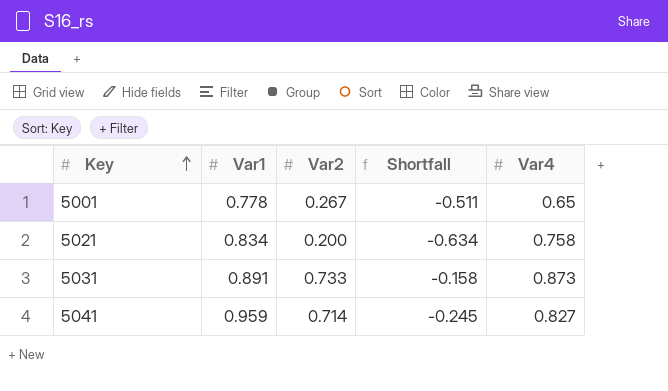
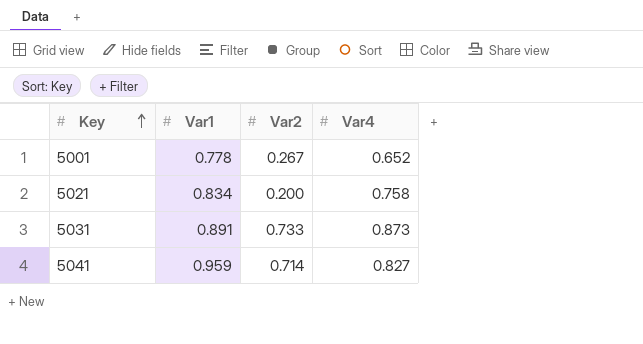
column Shortfall | formula: [Var2] - [Var1] -> none
5001 | Var4: 0.65 -> 0.652

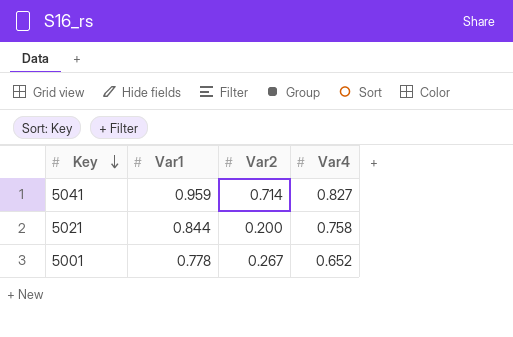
row order: Key ascending -> Key descending
row 5031: 0.891 | 0.733 | 0.873 -> none
5021 | Var1: 0.834 -> 0.844

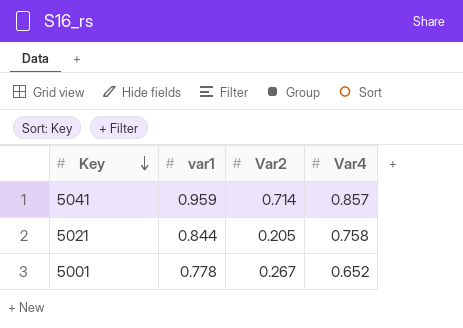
column name: Var1 -> var1
5041 | Var4: 0.827 -> 0.857
5021 | Var2: 0.200 -> 0.205

